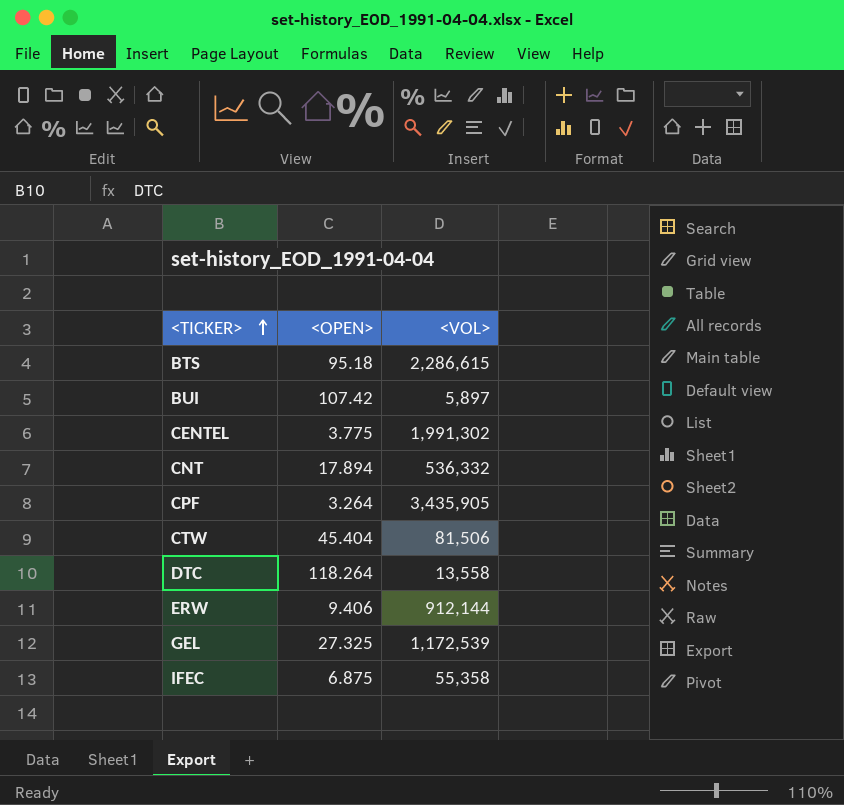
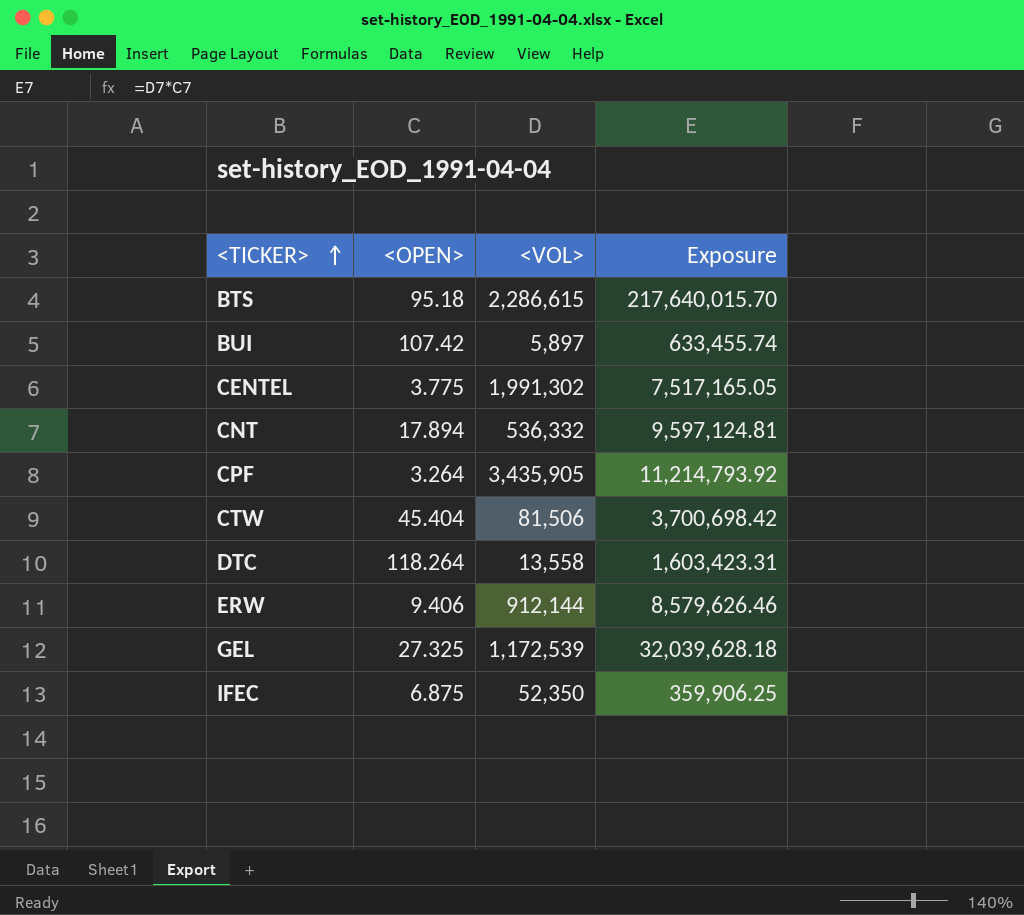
column Exposure | formula: none -> [<OPEN>] * [<VOL>]
IFEC | <VOL>: 55,358 -> 52,350

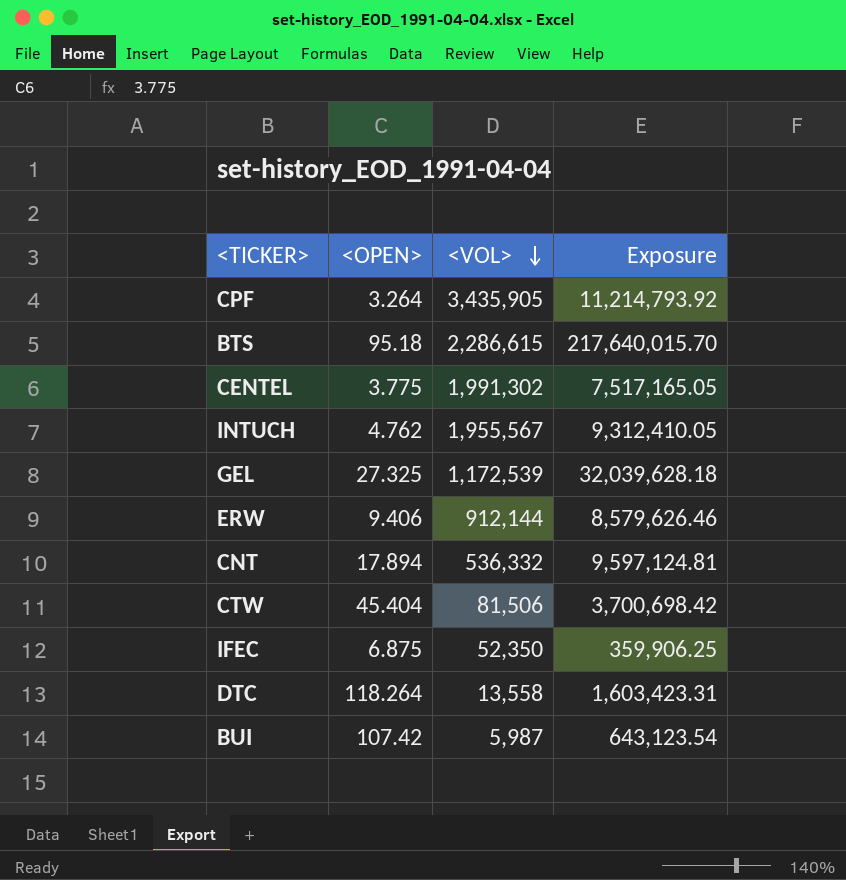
row order: <TICKER> ascending -> <VOL> descending
row INTUCH: none -> 4.762 | 1,955,567 | 9,312,410.05
BUI | <VOL>: 5,897 -> 5,987
BUI | Exposure: 633,455.74 -> 643,123.54

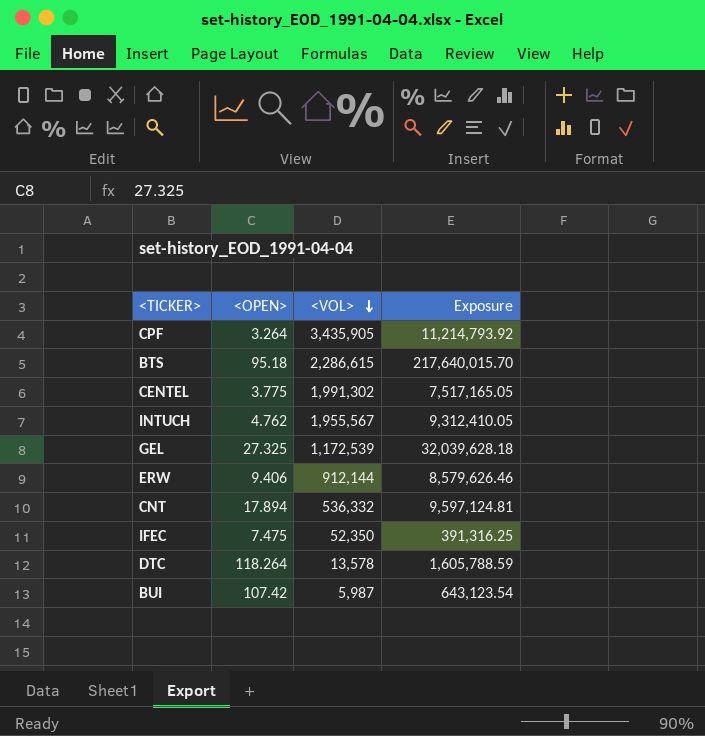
row CTW: 45.404 | 81,506 | 3,700,698.42 -> none
IFEC | <OPEN>: 6.875 -> 7.475
IFEC | Exposure: 359,906.25 -> 391,316.25
DTC | <VOL>: 13,558 -> 13,578
DTC | Exposure: 1,603,423.31 -> 1,605,788.59

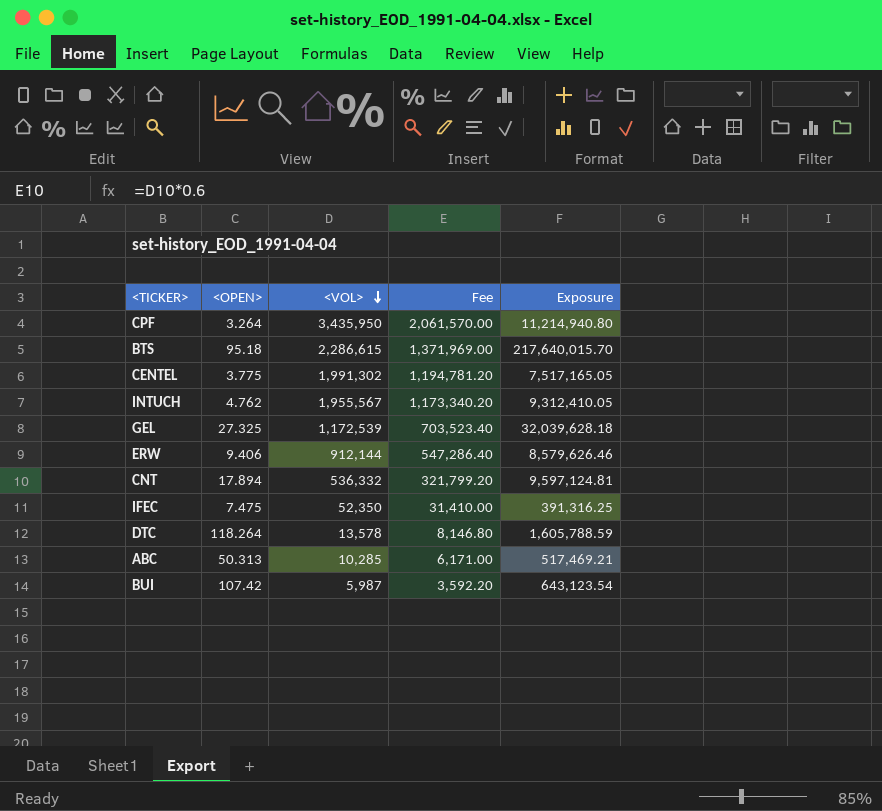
column Fee | formula: none -> [<VOL>] * 0.6
CPF | <VOL>: 3,435,905 -> 3,435,950
CPF | Exposure: 11,214,793.92 -> 11,214,940.80
row ABC: none -> 50.313 | 10,285 | 6,171.00 | 517,469.21

